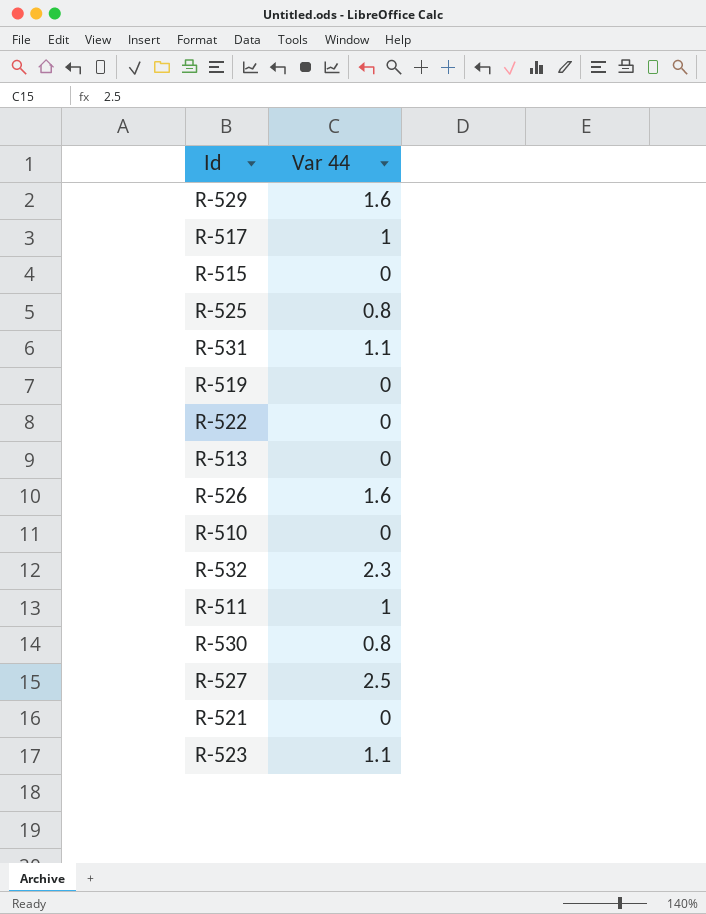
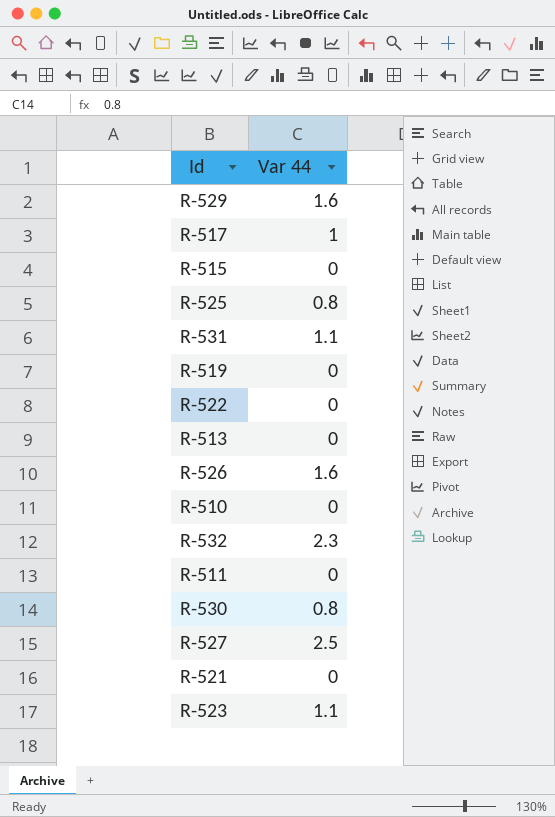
R-511 | Var 44: 1 -> 0

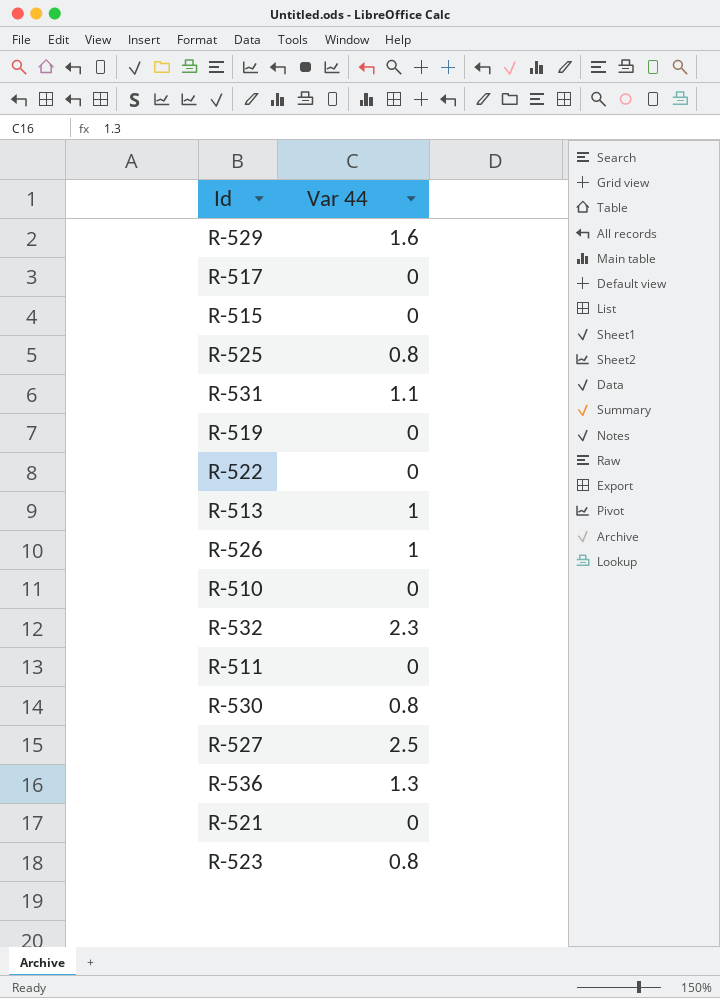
R-517 | Var 44: 1 -> 0
R-513 | Var 44: 0 -> 1
R-526 | Var 44: 1.6 -> 1
row R-536: none -> 1.3
R-523 | Var 44: 1.1 -> 0.8

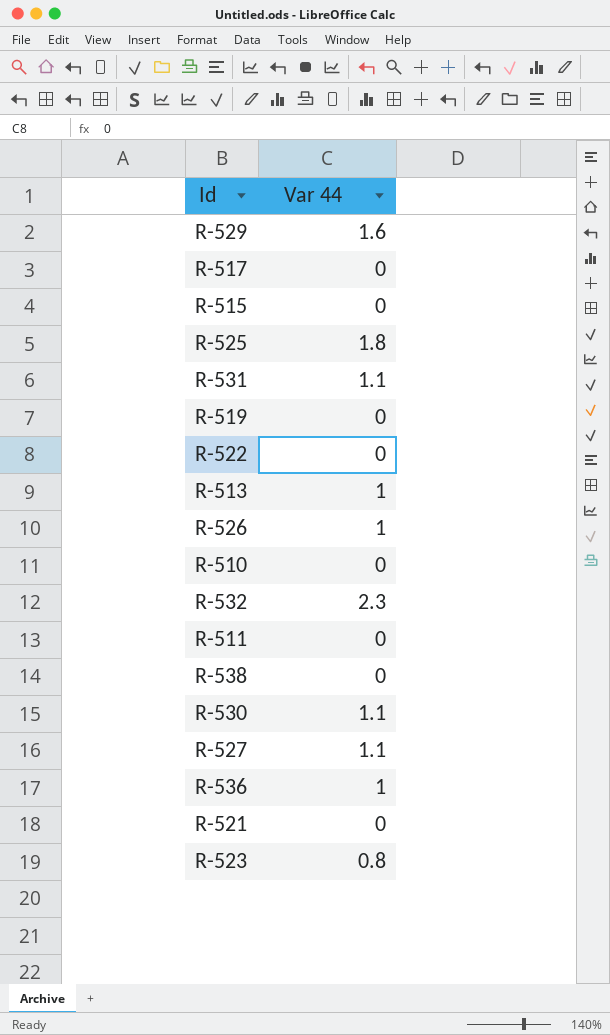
R-525 | Var 44: 0.8 -> 1.8
row R-538: none -> 0
R-530 | Var 44: 0.8 -> 1.1
R-527 | Var 44: 2.5 -> 1.1
R-536 | Var 44: 1.3 -> 1

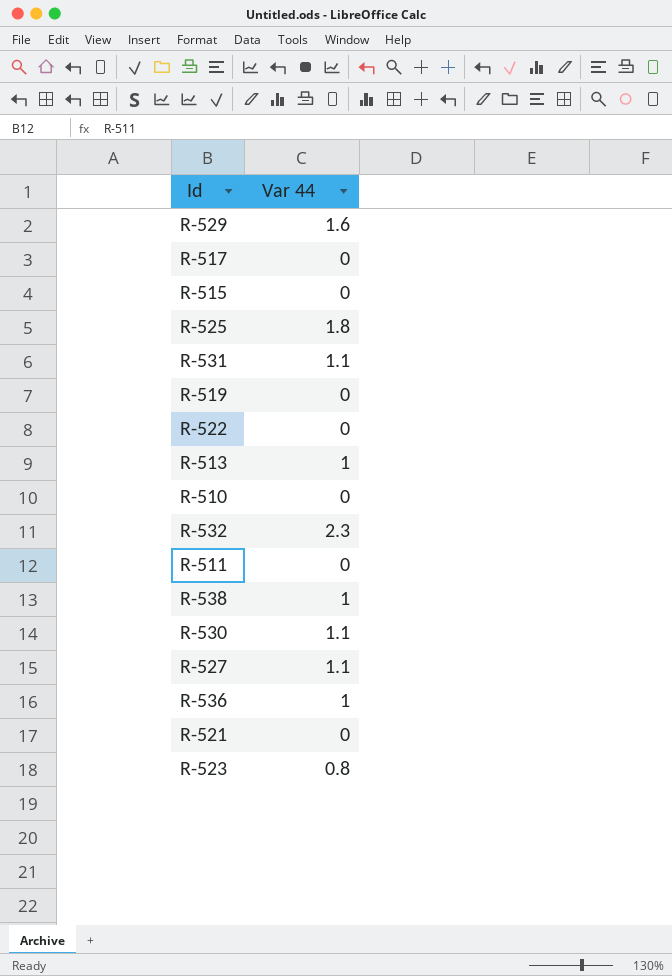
row R-526: 1 -> none
R-538 | Var 44: 0 -> 1

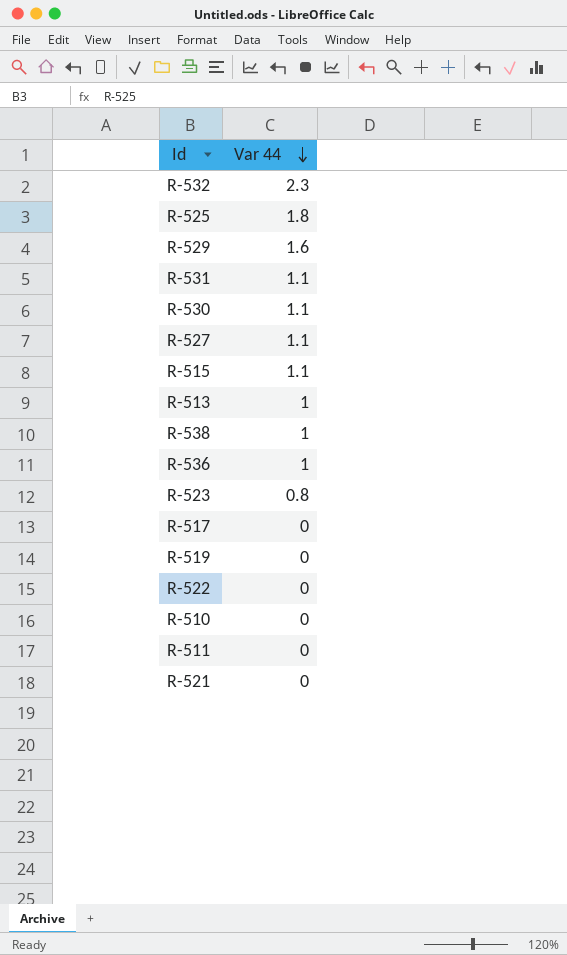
row order: none -> Var 44 descending
R-515 | Var 44: 0 -> 1.1

